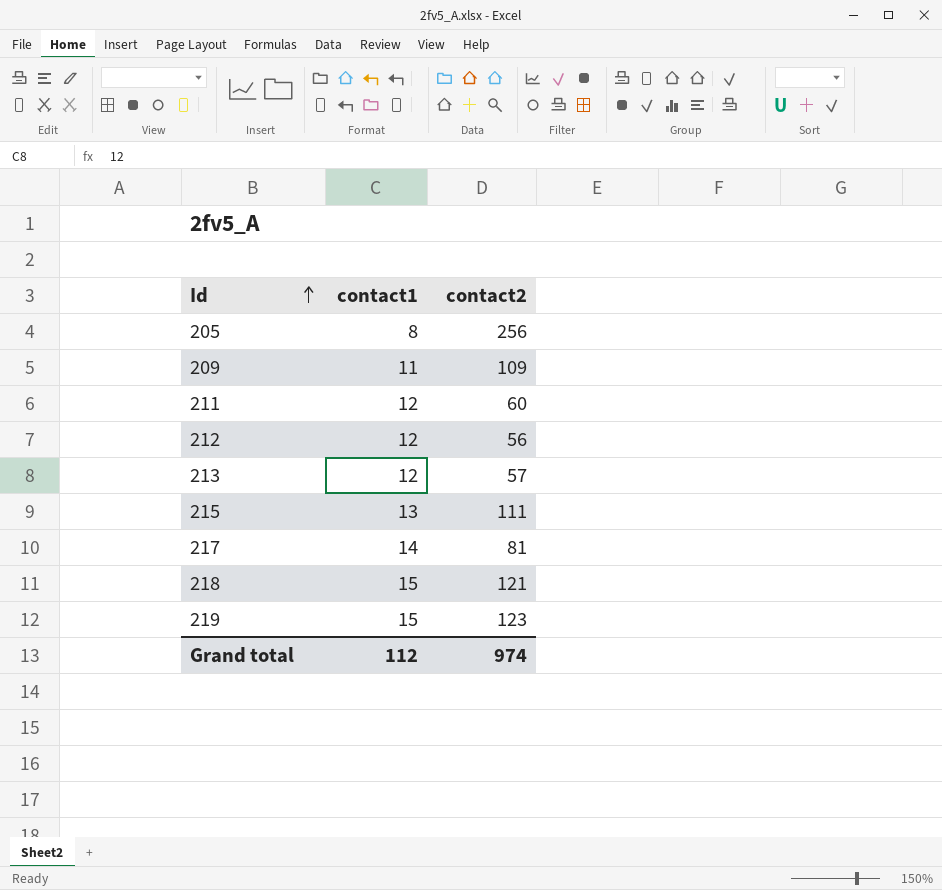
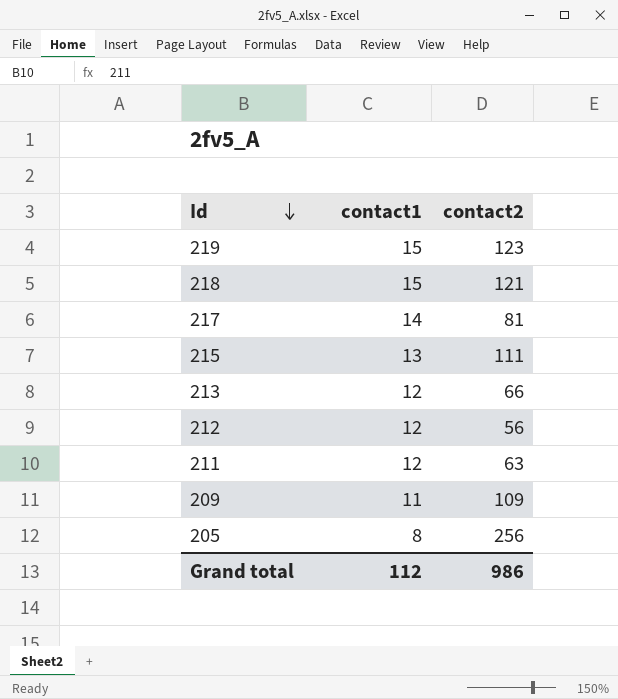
row order: Id ascending -> Id descending
213 | contact2: 57 -> 66
211 | contact2: 60 -> 63
Grand total | contact2: 974 -> 986

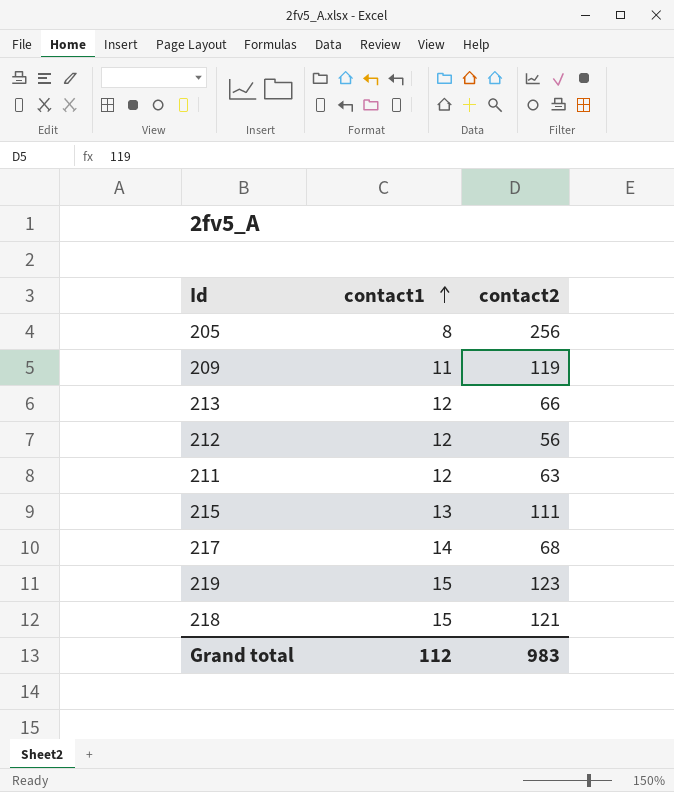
row order: Id descending -> contact1 ascending
209 | contact2: 109 -> 119
217 | contact2: 81 -> 68
Grand total | contact2: 986 -> 983

